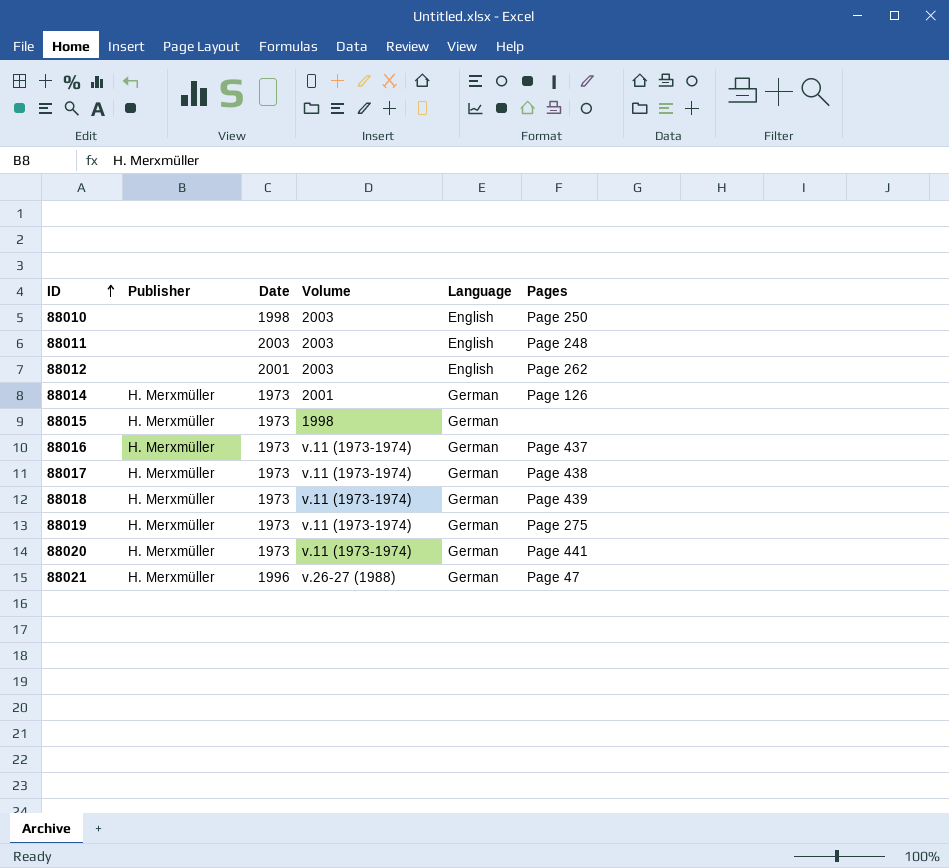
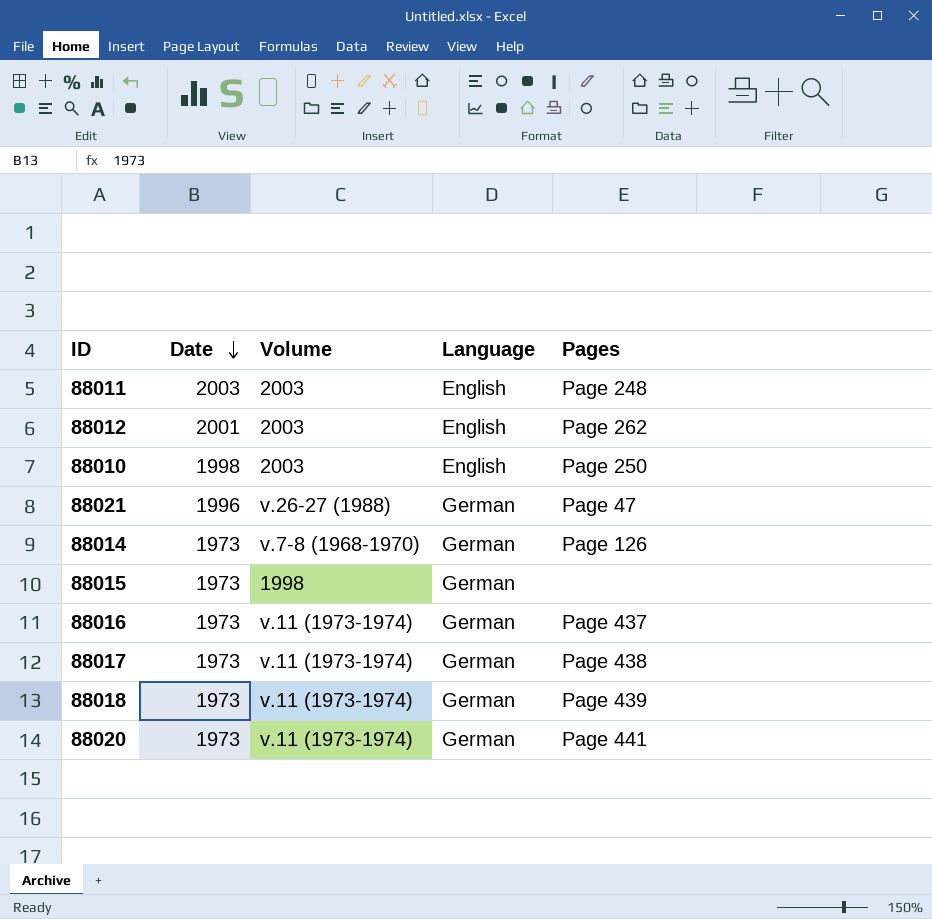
row order: ID ascending -> Date descending
column Publisher | position: 2 -> none
row 88019: H. Merxmüller | 1973 | v.11 (1973-1974) | German | Page 275 -> none
88014 | Volume: 2001 -> v.7-8 (1968-1970)

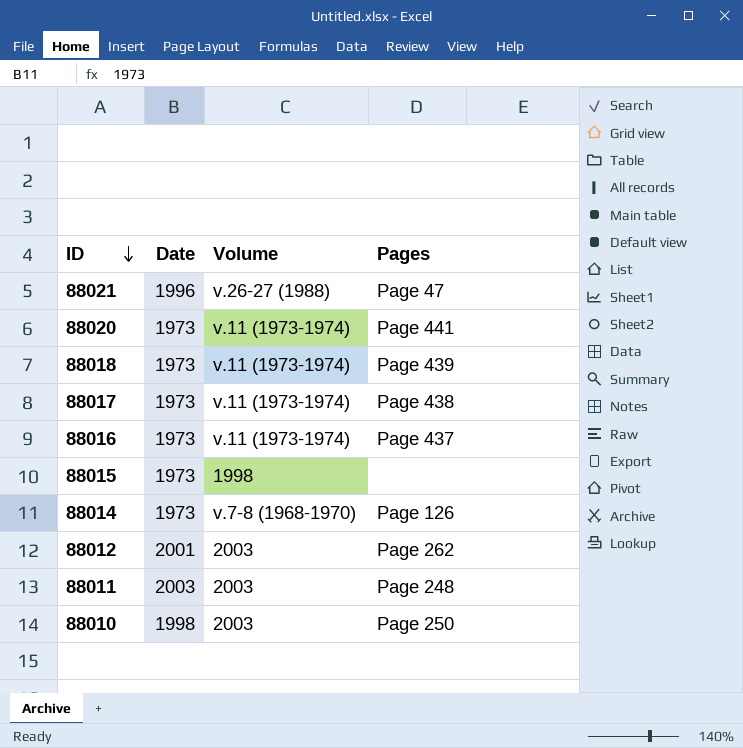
row order: Date descending -> ID descending
column Language | position: 4 -> none

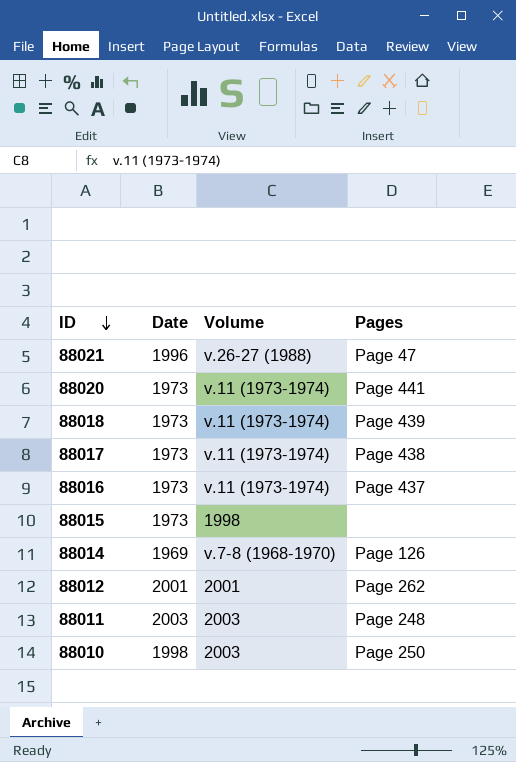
88014 | Date: 1973 -> 1969
88012 | Volume: 2003 -> 2001

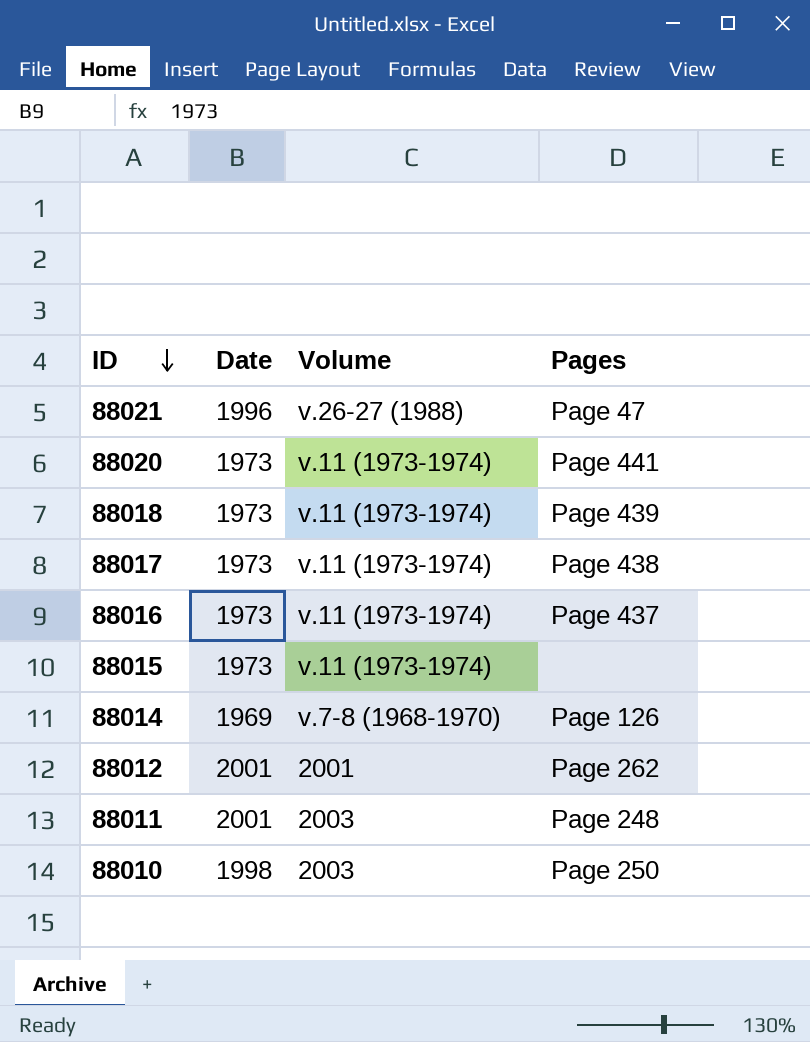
88015 | Volume: 1998 -> v.11 (1973-1974)
88011 | Date: 2003 -> 2001

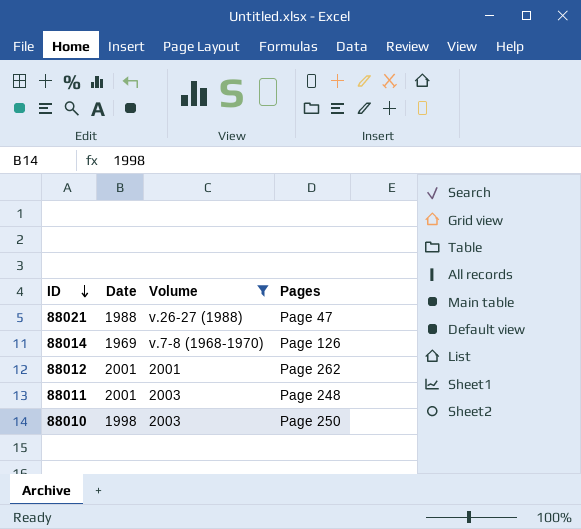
filter: none -> Volume != v.11 (1973-1974)
88021 | Date: 1996 -> 1988

